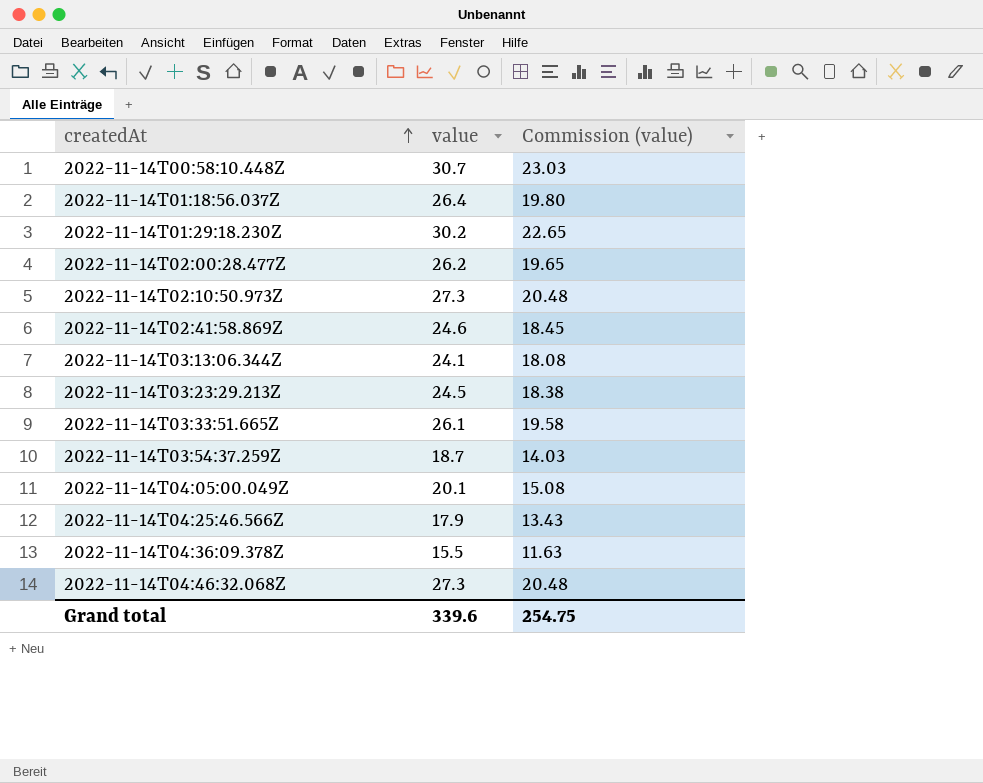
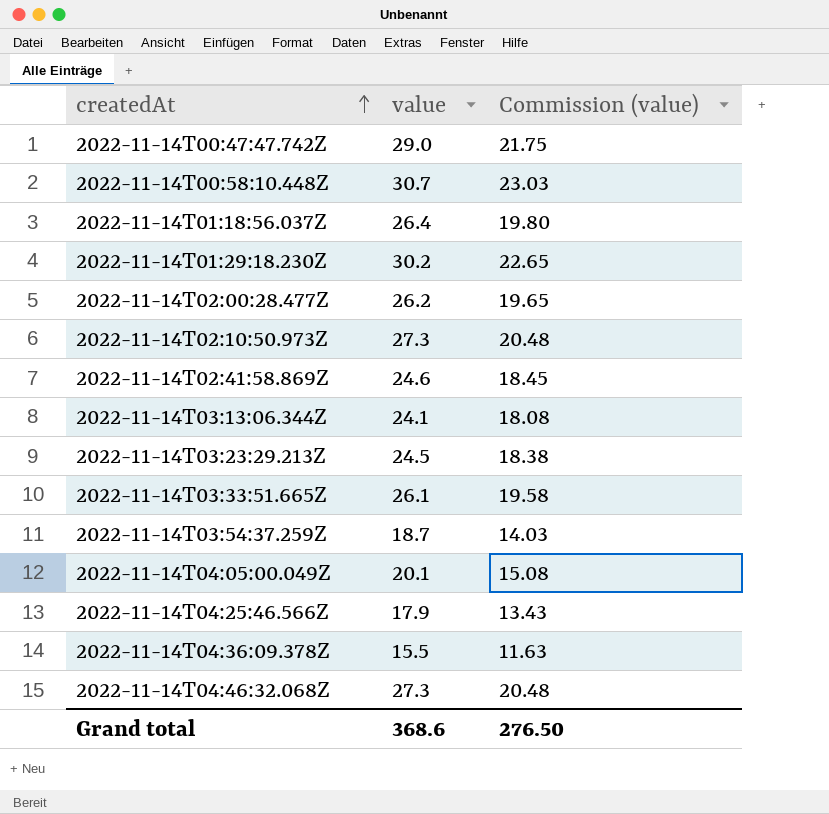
row 2022-11-14T00:47:47.742Z: none -> 29.0 | 21.75
Grand total | value: 339.6 -> 368.6
Grand total | Commission (value): 254.75 -> 276.50

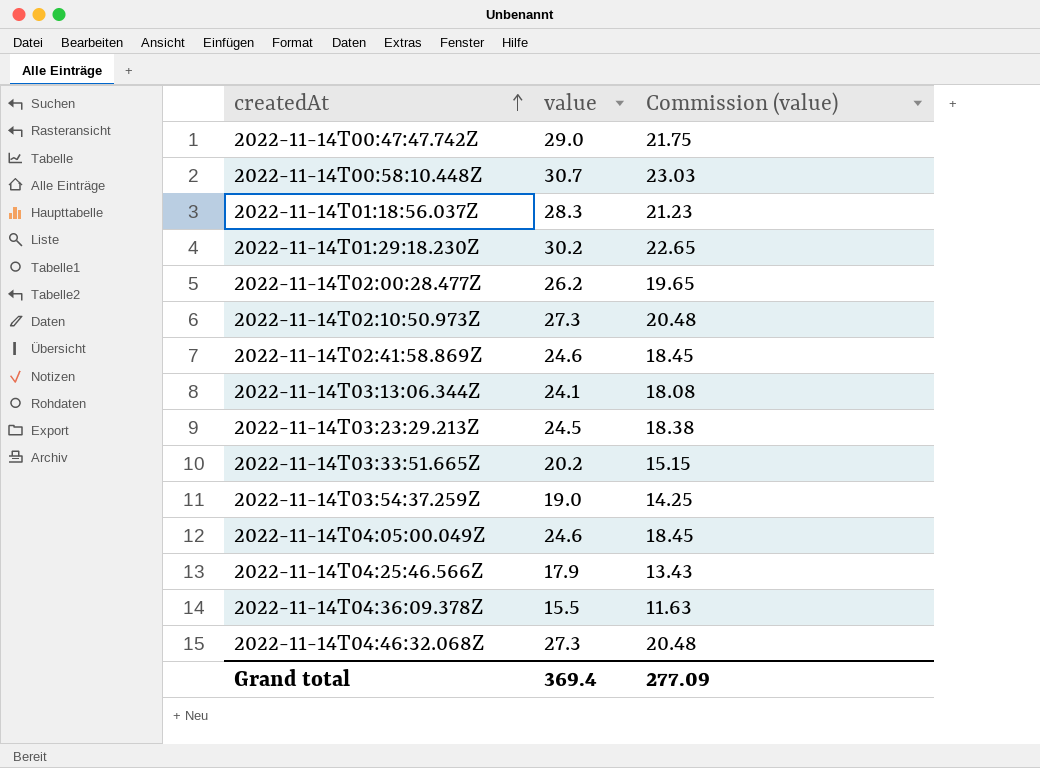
2022-11-14T01:18:56.037Z | value: 26.4 -> 28.3
2022-11-14T01:18:56.037Z | Commission (value): 19.80 -> 21.23
2022-11-14T03:33:51.665Z | value: 26.1 -> 20.2
2022-11-14T03:33:51.665Z | Commission (value): 19.58 -> 15.15
2022-11-14T03:54:37.259Z | value: 18.7 -> 19.0
2022-11-14T03:54:37.259Z | Commission (value): 14.03 -> 14.25
2022-11-14T04:05:00.049Z | value: 20.1 -> 24.6
2022-11-14T04:05:00.049Z | Commission (value): 15.08 -> 18.45
Grand total | value: 368.6 -> 369.4
Grand total | Commission (value): 276.50 -> 277.09

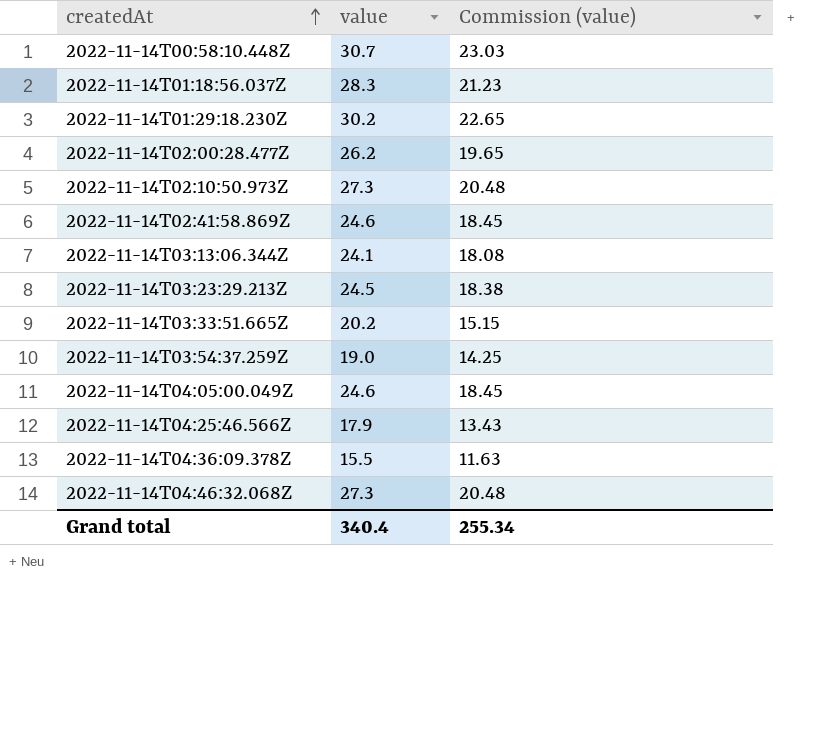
row 2022-11-14T00:47:47.742Z: 29.0 | 21.75 -> none
Grand total | value: 369.4 -> 340.4
Grand total | Commission (value): 277.09 -> 255.34

